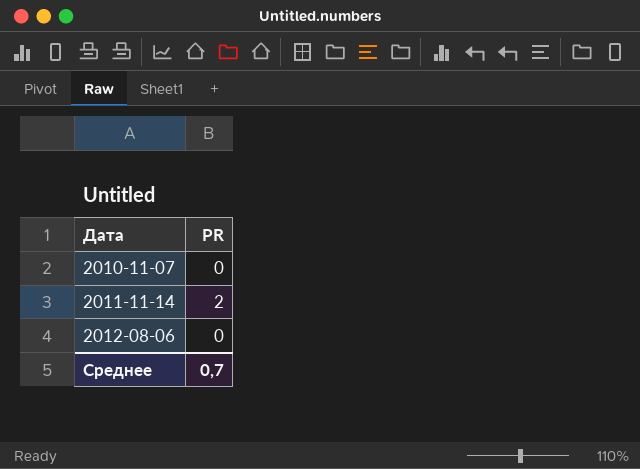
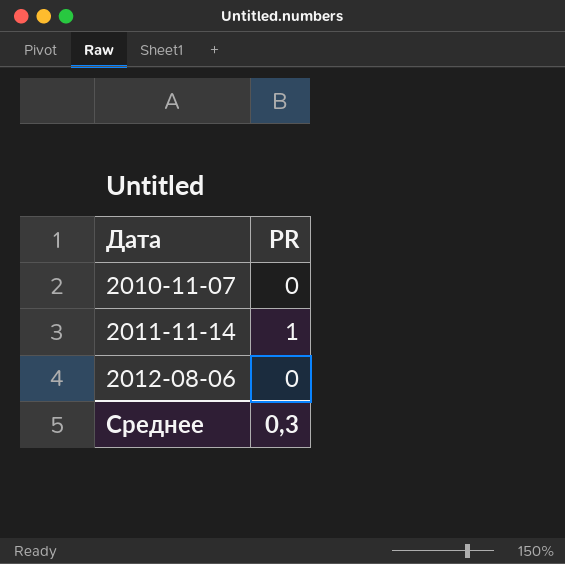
2011-11-14 | PR: 2 -> 1
Среднее | PR: 0,7 -> 0,3

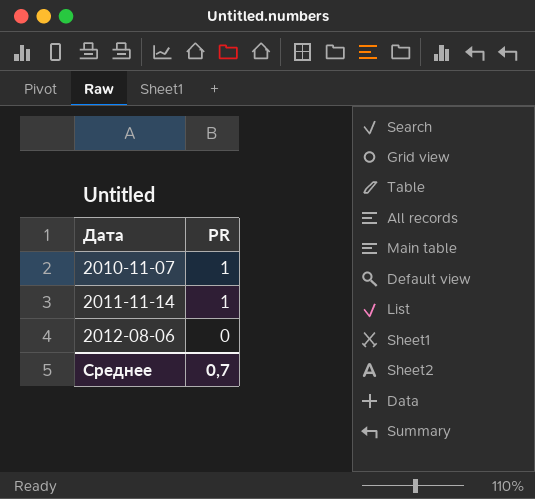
2010-11-07 | PR: 0 -> 1
Среднее | PR: 0,3 -> 0,7

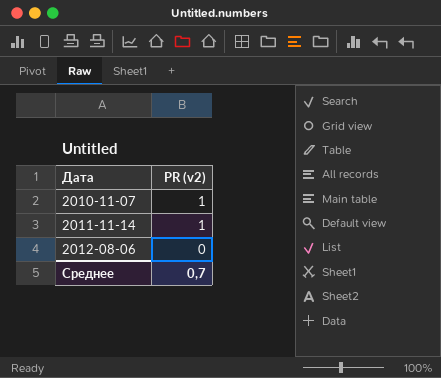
column name: PR -> PR (v2)

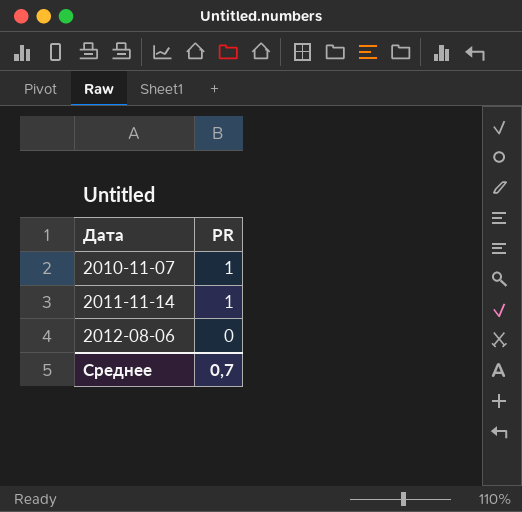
column name: PR (v2) -> PR

